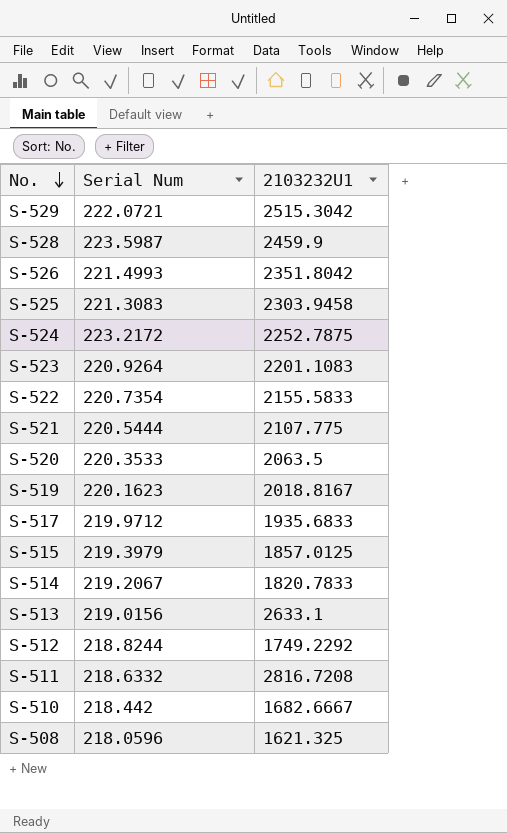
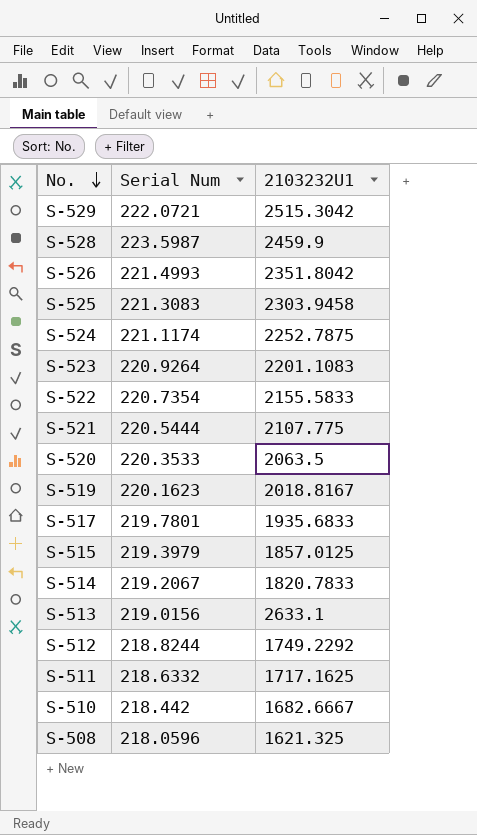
S-524 | Serial Num: 223.2172 -> 221.1174
S-517 | Serial Num: 219.9712 -> 219.7801
S-511 | 2103232U1: 2816.7208 -> 1717.1625

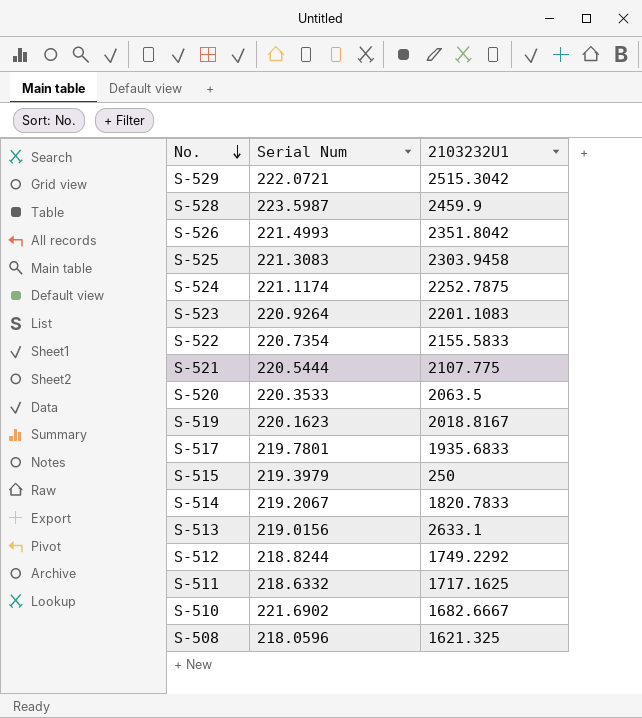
S-515 | 2103232U1: 1857.0125 -> 250
S-510 | Serial Num: 218.442 -> 221.6902

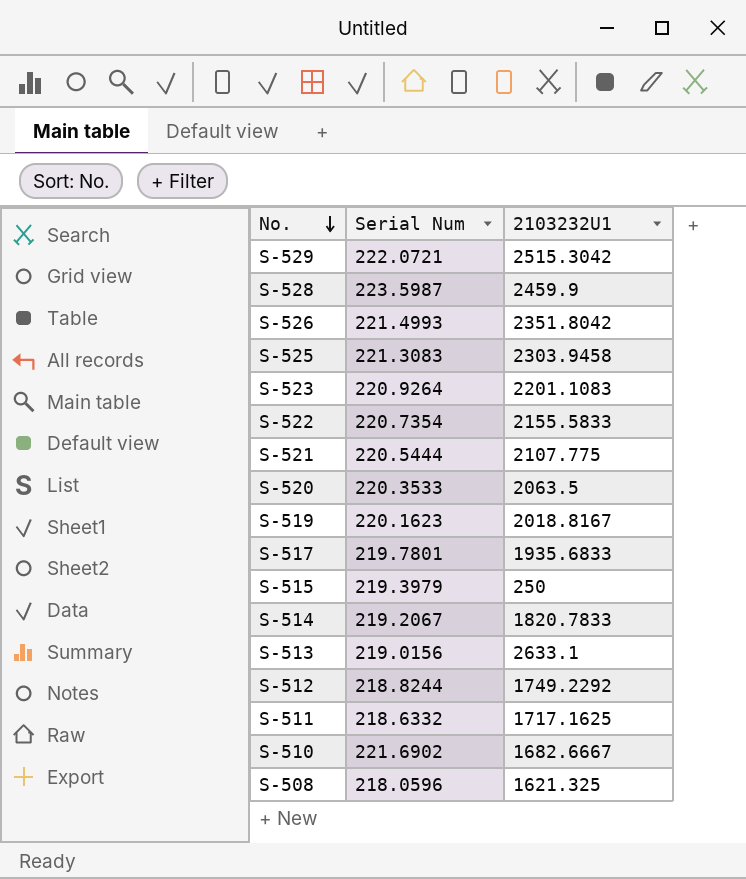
row S-524: 221.1174 | 2252.7875 -> none

